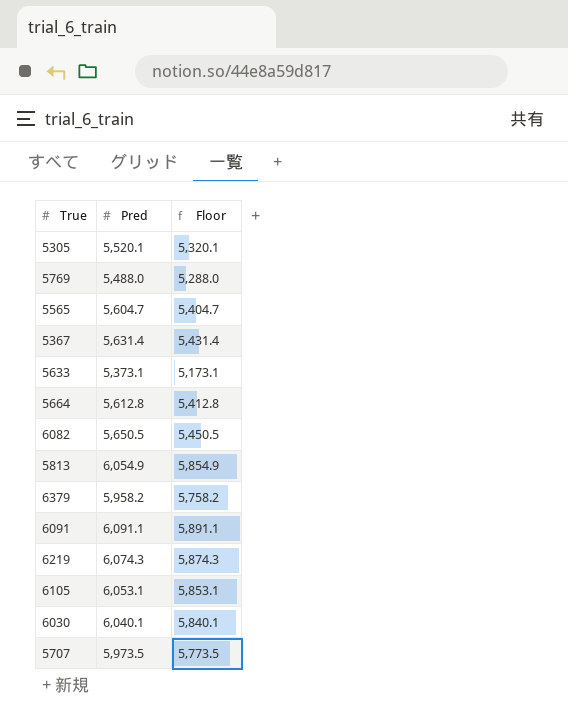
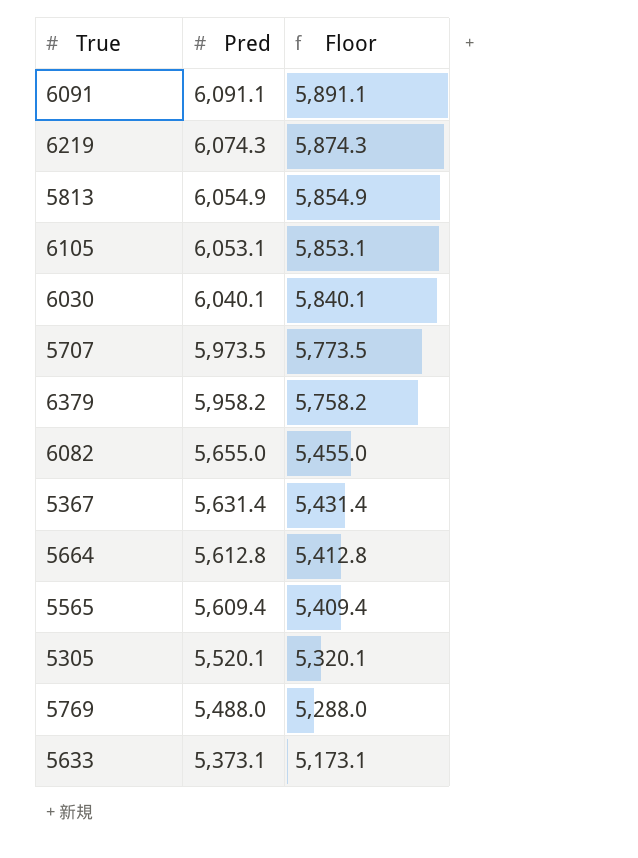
row order: none -> Pred descending
6082 | Pred: 5,650.5 -> 5,655.0
6082 | Floor: 5,450.5 -> 5,455.0
5565 | Pred: 5,604.7 -> 5,609.4
5565 | Floor: 5,404.7 -> 5,409.4

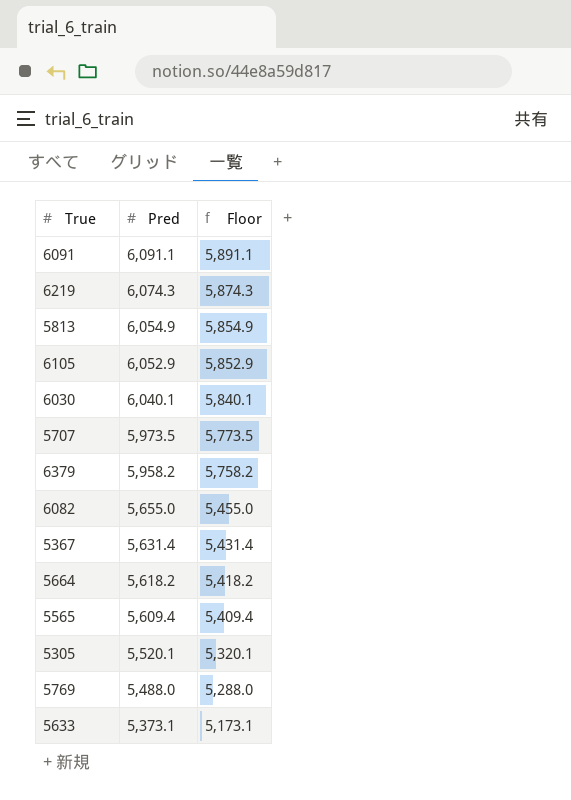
6105 | Pred: 6,053.1 -> 6,052.9
6105 | Floor: 5,853.1 -> 5,852.9
5664 | Pred: 5,612.8 -> 5,618.2
5664 | Floor: 5,412.8 -> 5,418.2

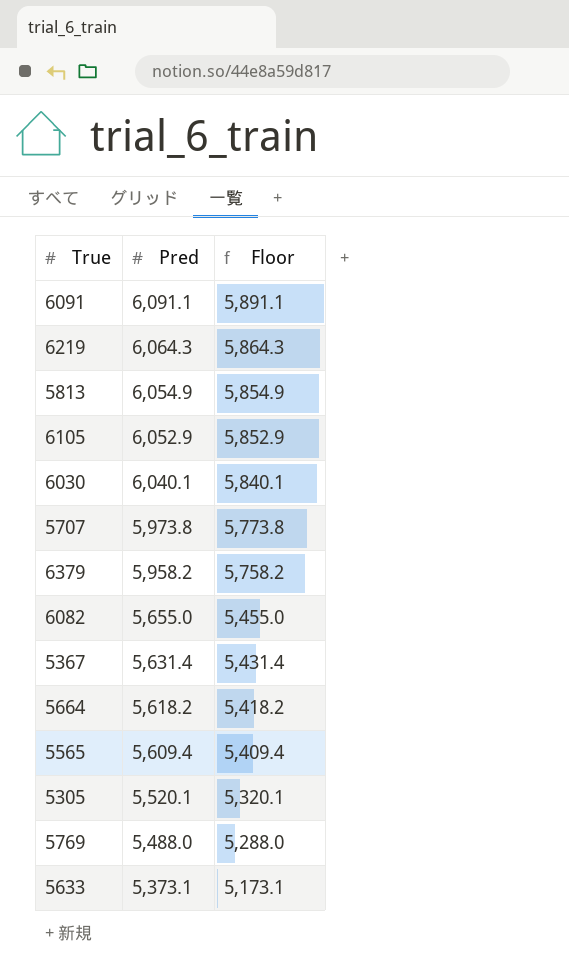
6219 | Pred: 6,074.3 -> 6,064.3
6219 | Floor: 5,874.3 -> 5,864.3
5707 | Pred: 5,973.5 -> 5,973.8
5707 | Floor: 5,773.5 -> 5,773.8

